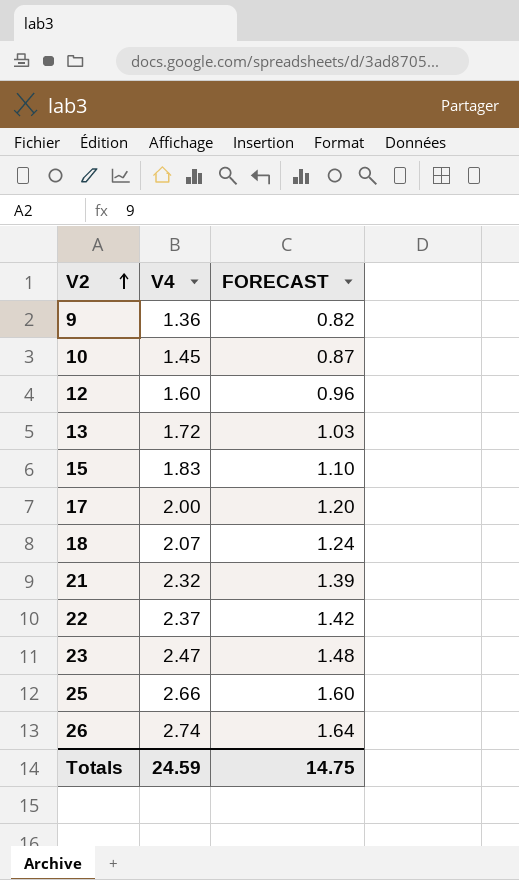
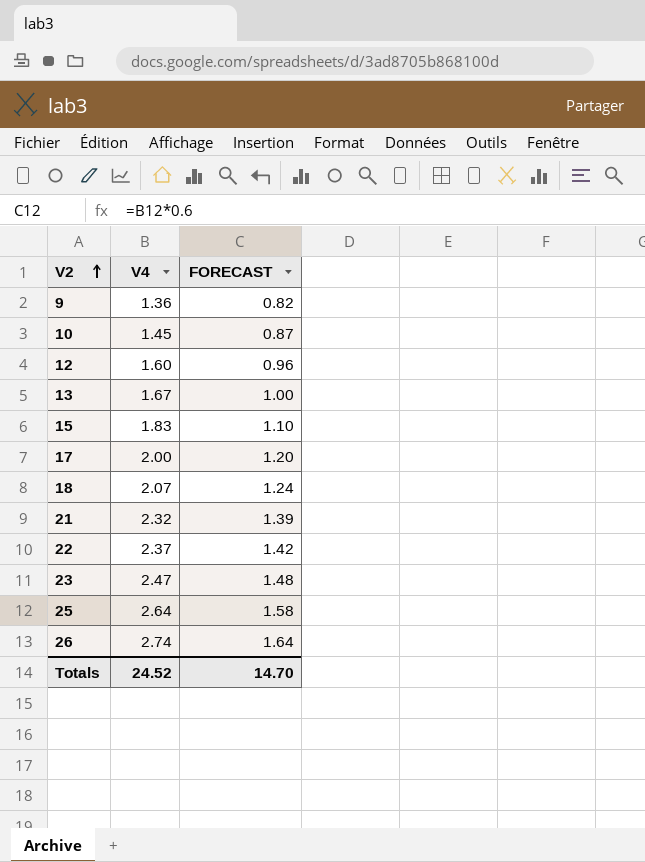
13 | V4: 1.72 -> 1.67
13 | FORECAST: 1.03 -> 1.00
25 | V4: 2.66 -> 2.64
25 | FORECAST: 1.60 -> 1.58
Totals | V4: 24.59 -> 24.52
Totals | FORECAST: 14.75 -> 14.70

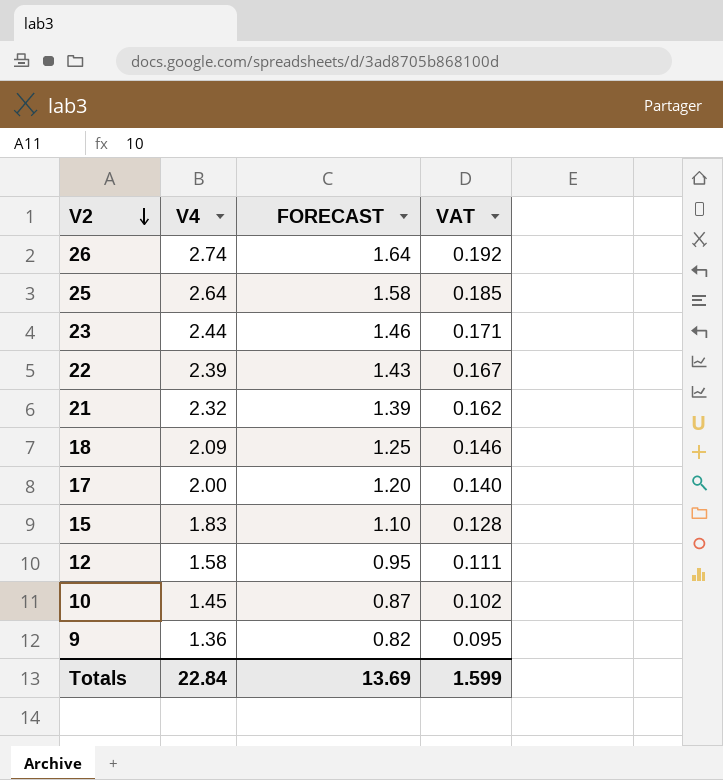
row order: V2 ascending -> V2 descending
column VAT | formula: none -> [V4] * 0.07
row 13: 1.67 | 1.00 -> none
23 | V4: 2.47 -> 2.44
23 | FORECAST: 1.48 -> 1.46
22 | V4: 2.37 -> 2.39
22 | FORECAST: 1.42 -> 1.43
18 | V4: 2.07 -> 2.09
18 | FORECAST: 1.24 -> 1.25
12 | V4: 1.60 -> 1.58
12 | FORECAST: 0.96 -> 0.95
Totals | V4: 24.52 -> 22.84
Totals | FORECAST: 14.70 -> 13.69

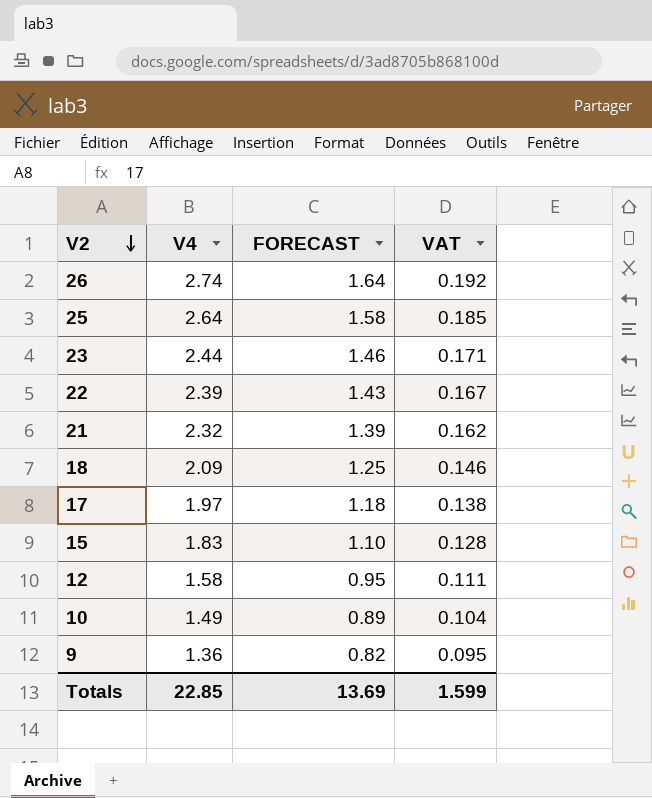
17 | V4: 2.00 -> 1.97
17 | FORECAST: 1.20 -> 1.18
17 | VAT: 0.140 -> 0.138
10 | V4: 1.45 -> 1.49
10 | FORECAST: 0.87 -> 0.89
10 | VAT: 0.102 -> 0.104
Totals | V4: 22.84 -> 22.85

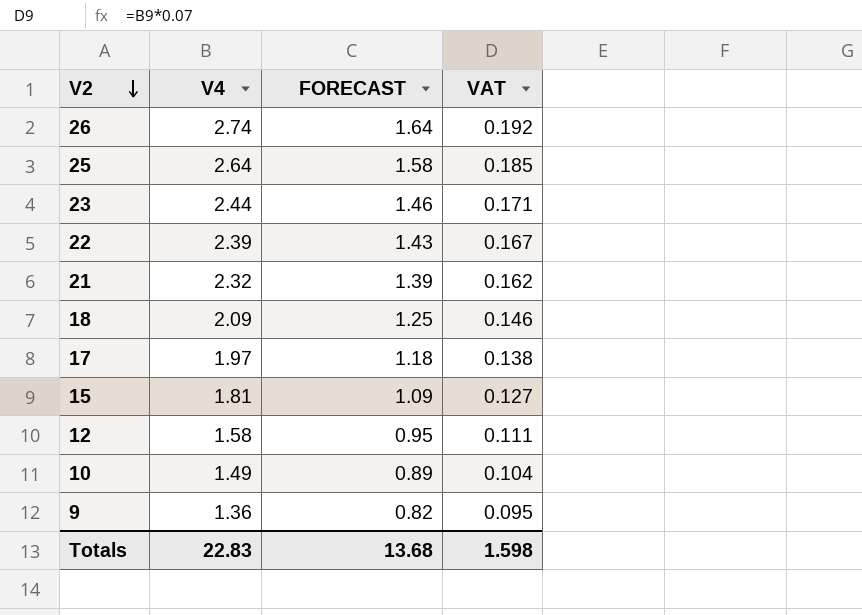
15 | V4: 1.83 -> 1.81
15 | FORECAST: 1.10 -> 1.09
15 | VAT: 0.128 -> 0.127
Totals | V4: 22.85 -> 22.83
Totals | FORECAST: 13.69 -> 13.68
Totals | VAT: 1.599 -> 1.598

